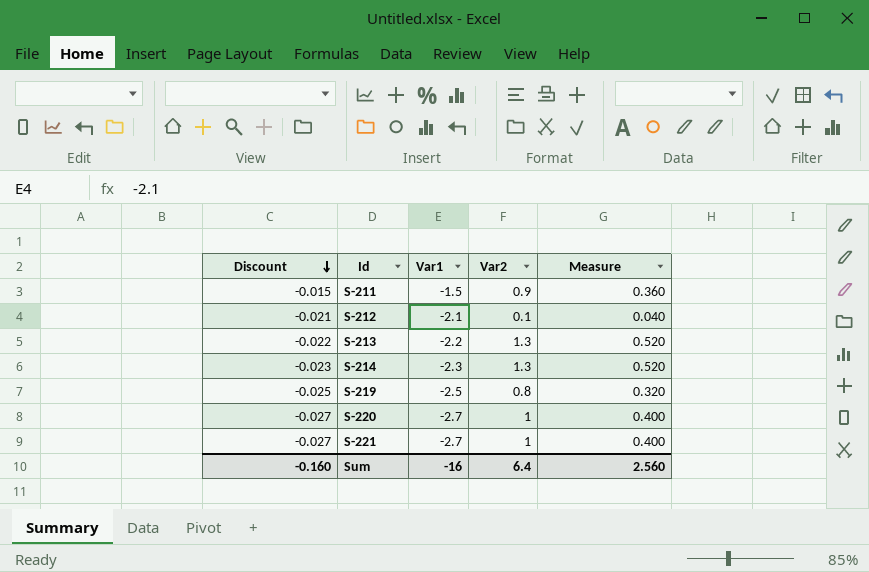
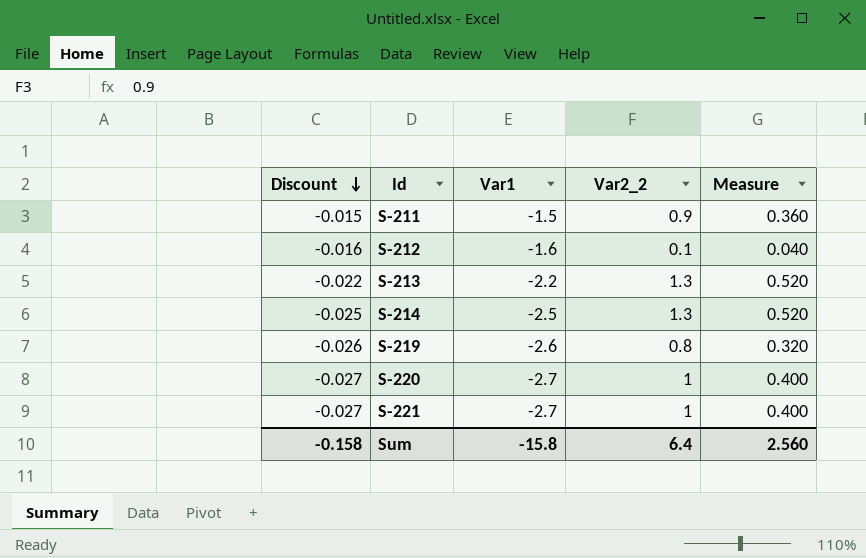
column name: Var2 -> Var2_2
S-212 | Discount: -0.021 -> -0.016
S-212 | Var1: -2.1 -> -1.6
S-214 | Discount: -0.023 -> -0.025
S-214 | Var1: -2.3 -> -2.5
S-219 | Discount: -0.025 -> -0.026
S-219 | Var1: -2.5 -> -2.6
Sum | Discount: -0.160 -> -0.158
Sum | Var1: -16 -> -15.8

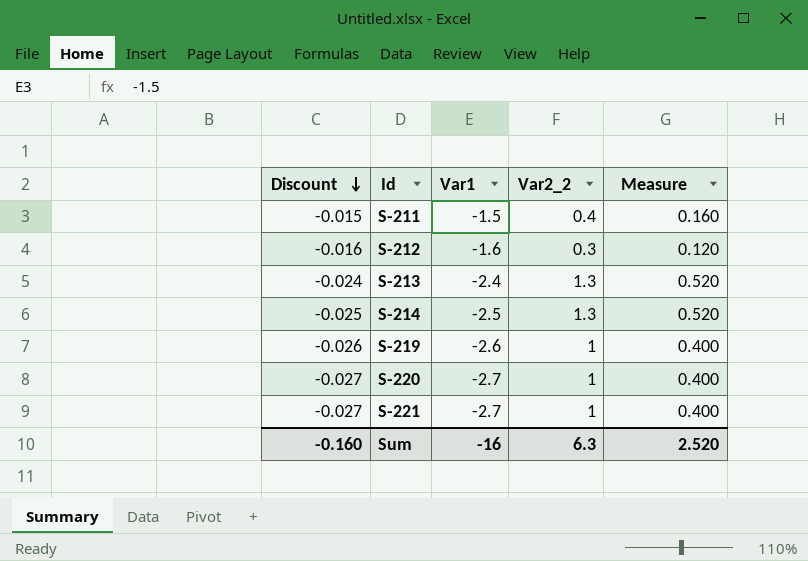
S-211 | Var2_2: 0.9 -> 0.4
S-211 | Measure: 0.360 -> 0.160
S-212 | Var2_2: 0.1 -> 0.3
S-212 | Measure: 0.040 -> 0.120
S-213 | Discount: -0.022 -> -0.024
S-213 | Var1: -2.2 -> -2.4
S-219 | Var2_2: 0.8 -> 1
S-219 | Measure: 0.320 -> 0.400
Sum | Discount: -0.158 -> -0.160
Sum | Var1: -15.8 -> -16
Sum | Var2_2: 6.4 -> 6.3
Sum | Measure: 2.560 -> 2.520

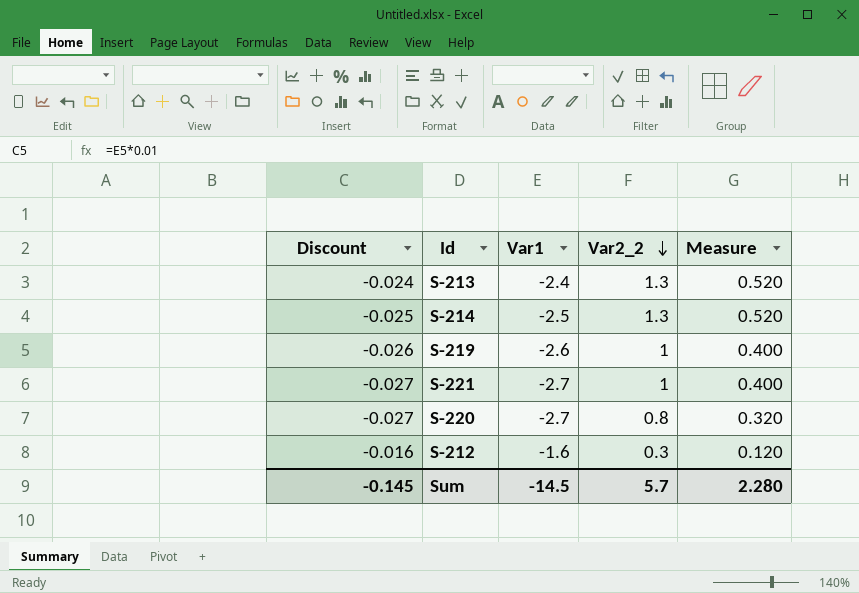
row order: Discount descending -> Var2_2 descending
row S-211: -0.015 | -1.5 | 0.4 | 0.160 -> none
S-220 | Var2_2: 1 -> 0.8
S-220 | Measure: 0.400 -> 0.320
Sum | Discount: -0.160 -> -0.145
Sum | Var1: -16 -> -14.5
Sum | Var2_2: 6.3 -> 5.7
Sum | Measure: 2.520 -> 2.280

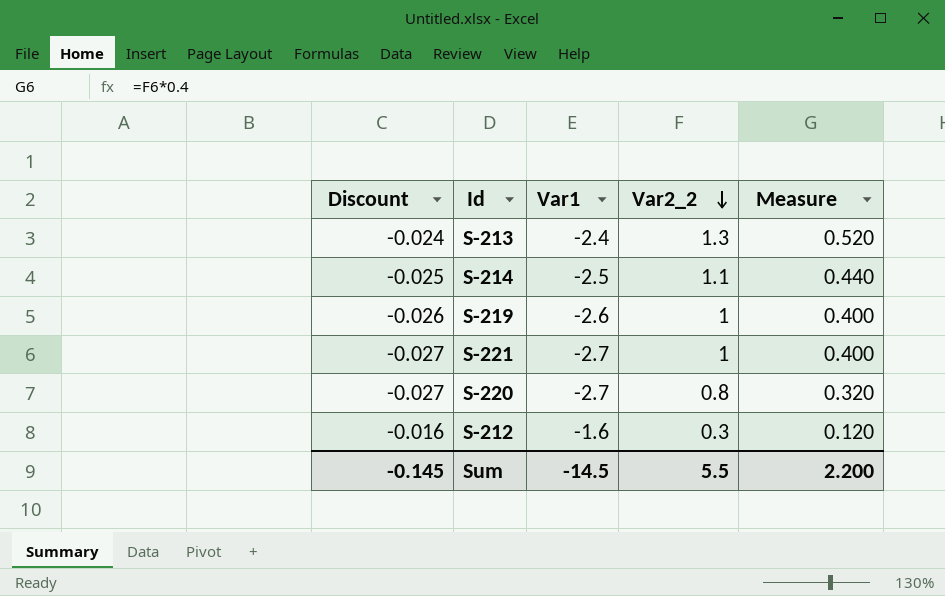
S-214 | Var2_2: 1.3 -> 1.1
S-214 | Measure: 0.520 -> 0.440
Sum | Var2_2: 5.7 -> 5.5
Sum | Measure: 2.280 -> 2.200

